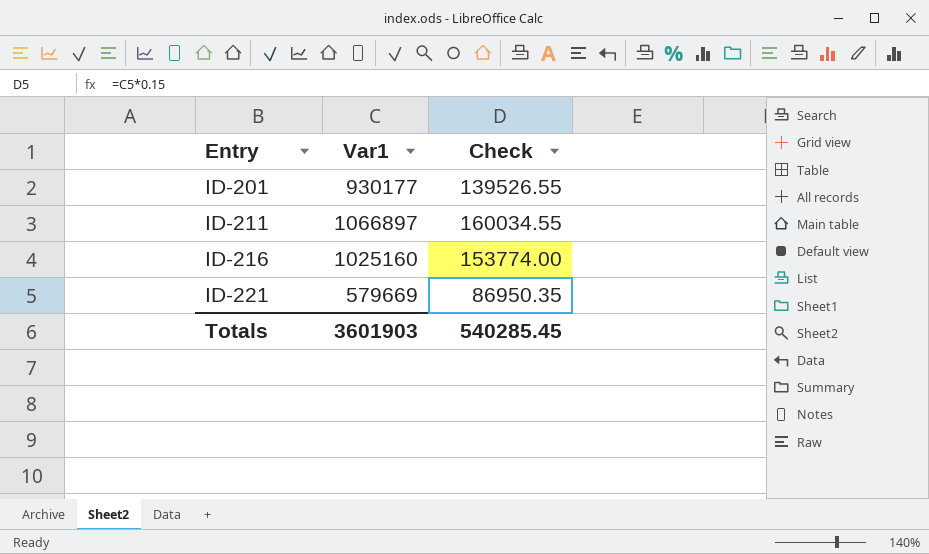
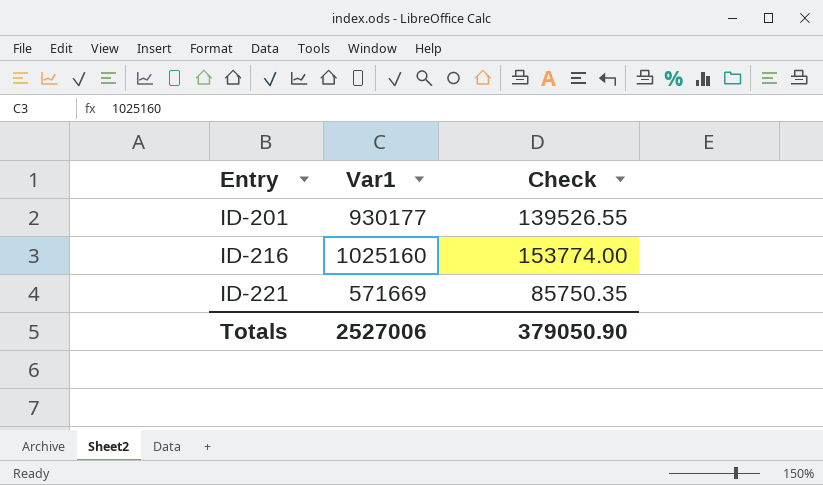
row ID-211: 1066897 | 160034.55 -> none
ID-221 | Var1: 579669 -> 571669
ID-221 | Check: 86950.35 -> 85750.35
Totals | Var1: 3601903 -> 2527006
Totals | Check: 540285.45 -> 379050.90

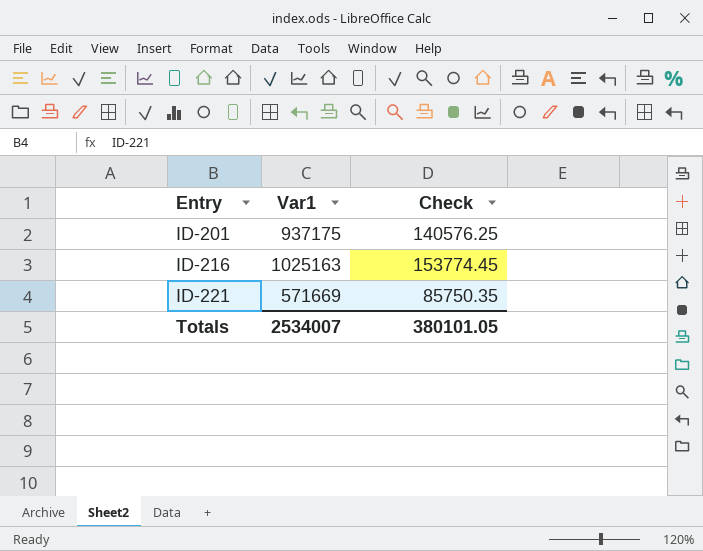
ID-201 | Var1: 930177 -> 937175
ID-201 | Check: 139526.55 -> 140576.25
ID-216 | Var1: 1025160 -> 1025163
ID-216 | Check: 153774.00 -> 153774.45
Totals | Var1: 2527006 -> 2534007
Totals | Check: 379050.90 -> 380101.05

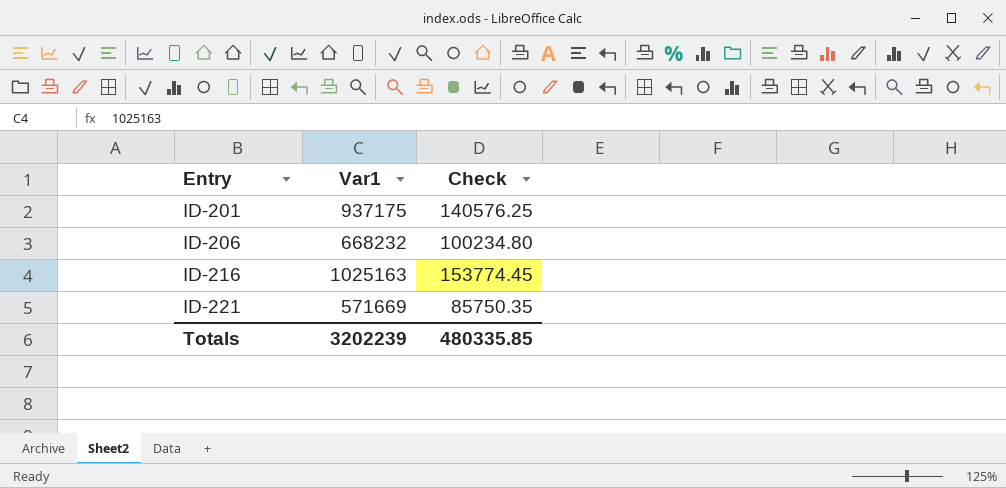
row ID-206: none -> 668232 | 100234.80
Totals | Var1: 2534007 -> 3202239
Totals | Check: 380101.05 -> 480335.85

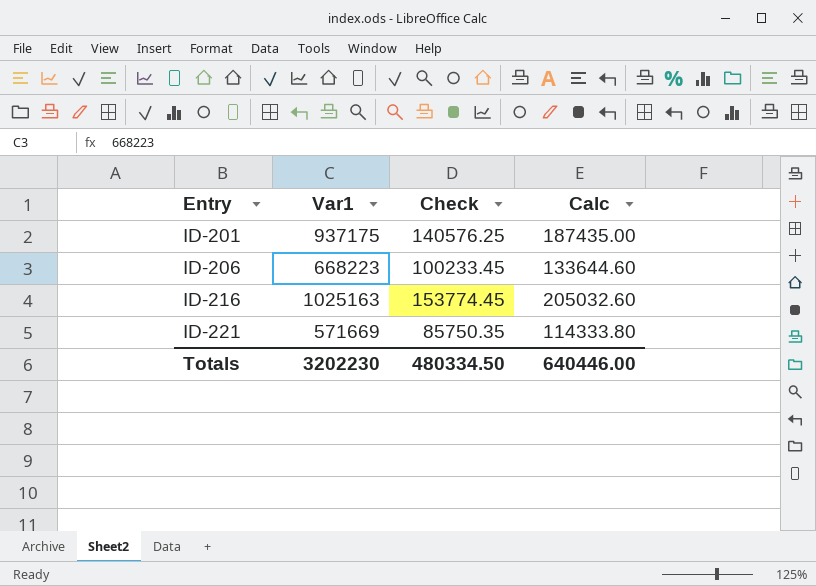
column Calc | formula: none -> [Var1] * 0.2
ID-206 | Var1: 668232 -> 668223
ID-206 | Check: 100234.80 -> 100233.45
Totals | Var1: 3202239 -> 3202230
Totals | Check: 480335.85 -> 480334.50

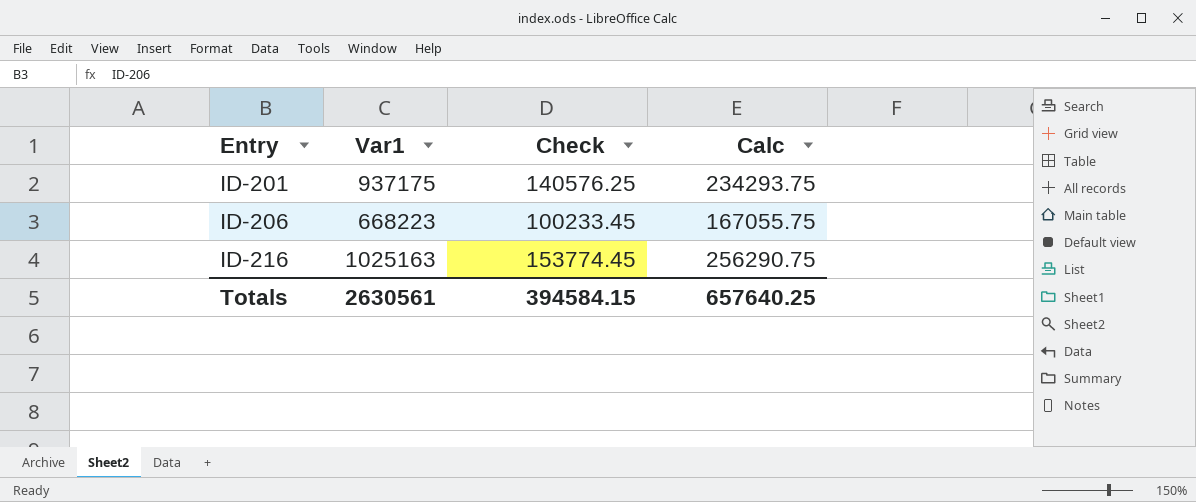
column Calc | formula: [Var1] * 0.2 -> [Var1] * 0.25
row ID-221: 571669 | 85750.35 | 114333.80 -> none
Totals | Var1: 3202230 -> 2630561
Totals | Check: 480334.50 -> 394584.15
Totals | Calc: 640446.00 -> 657640.25

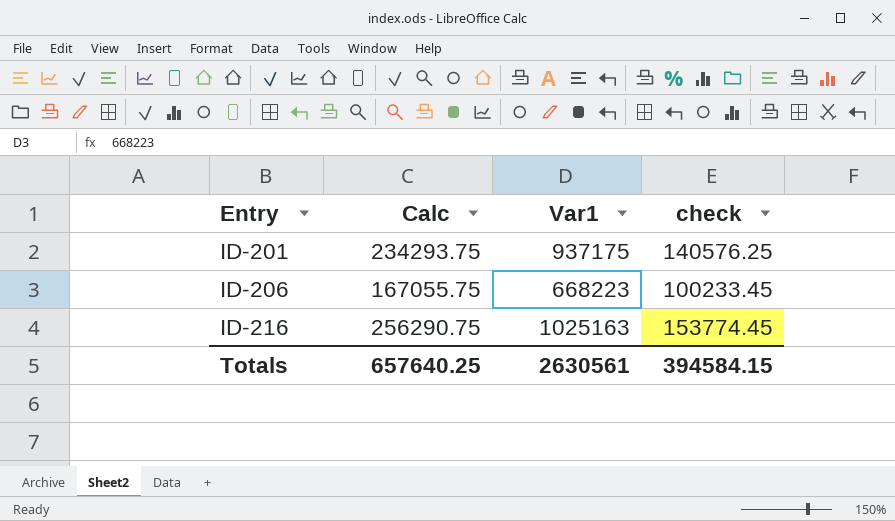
column Calc | position: 4 -> 2
column name: Check -> check

